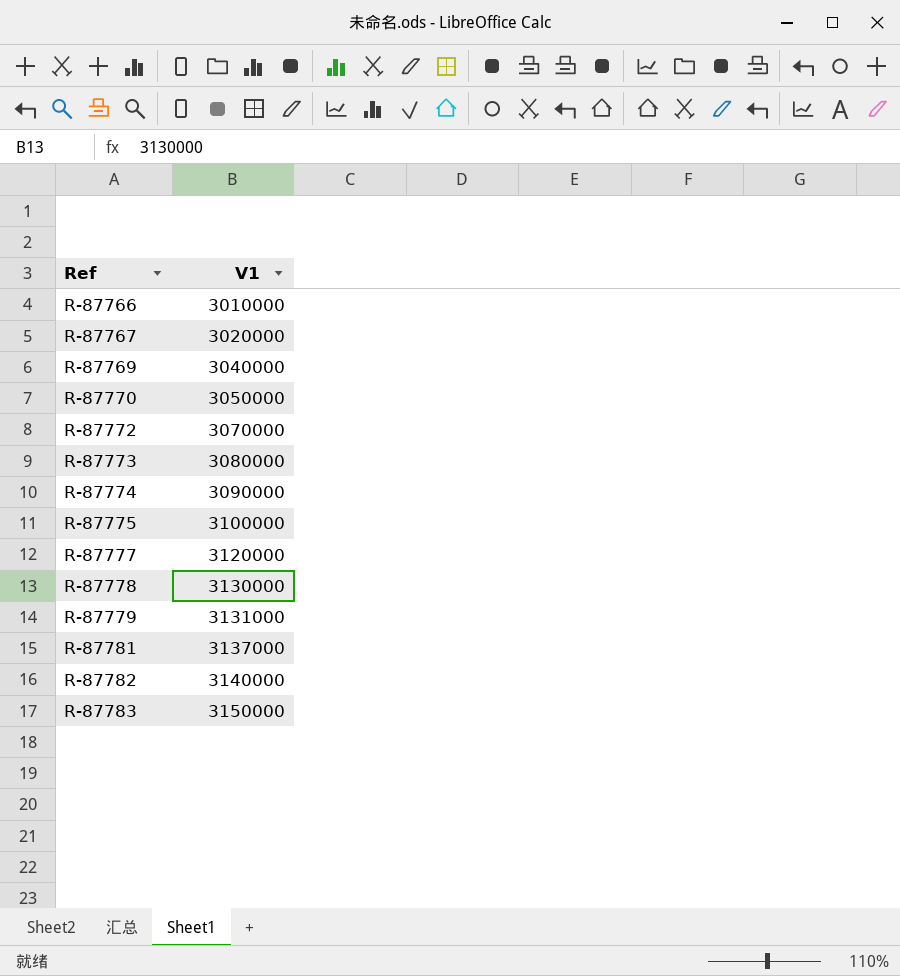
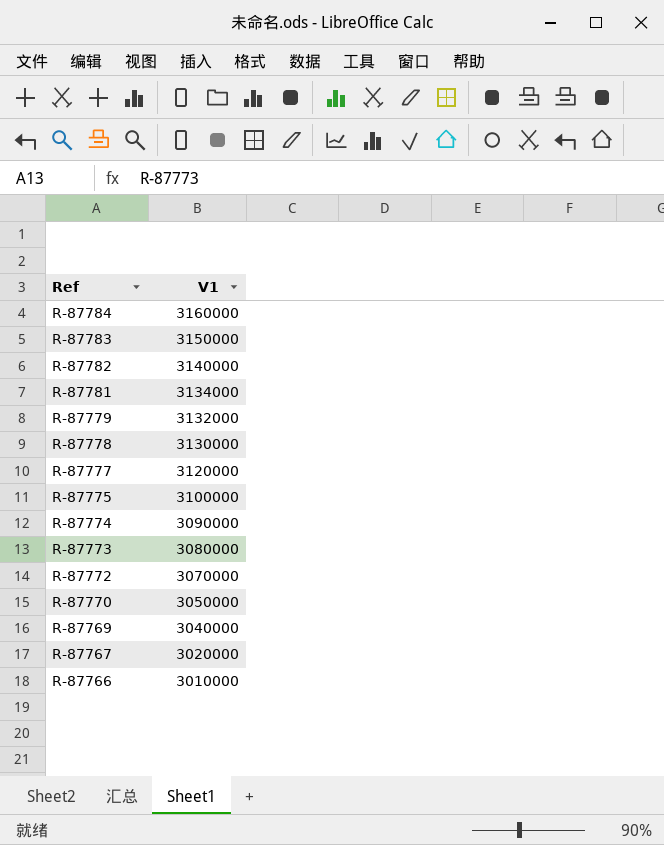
row order: Ref ascending -> Ref descending
row R-87784: none -> 3160000
R-87781 | V1: 3137000 -> 3134000
R-87779 | V1: 3131000 -> 3132000

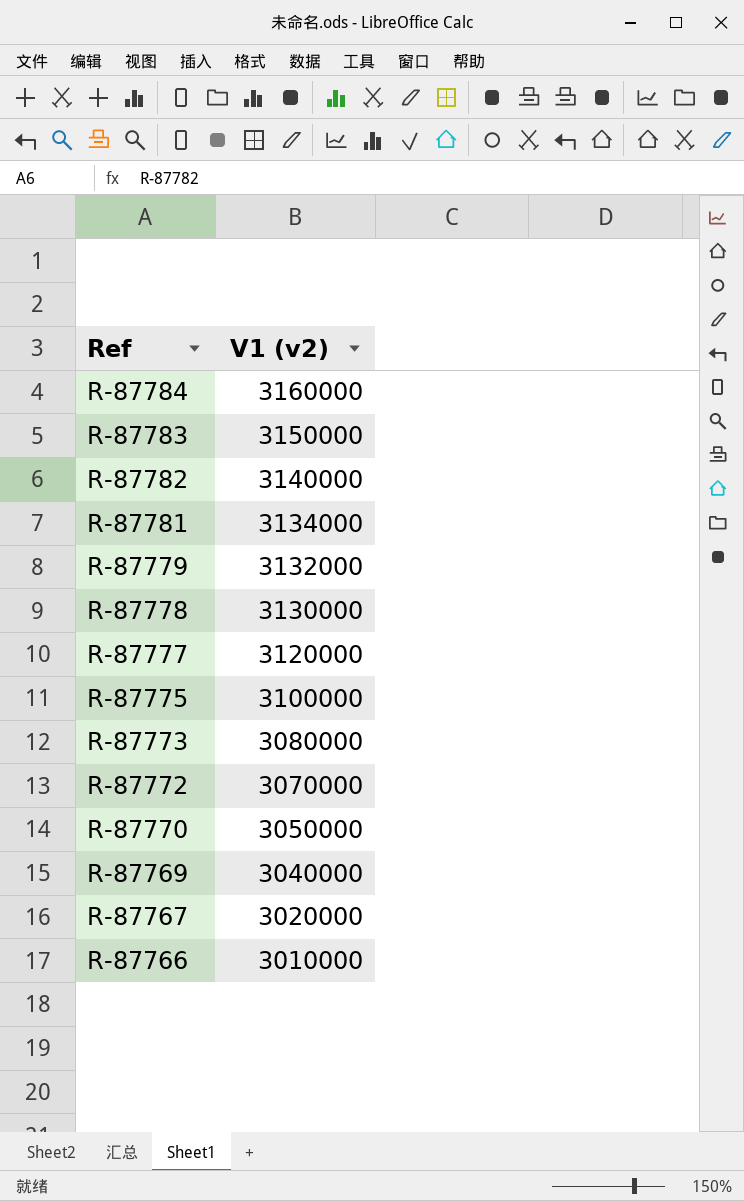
column name: V1 -> V1 (v2)
row R-87774: 3090000 -> none

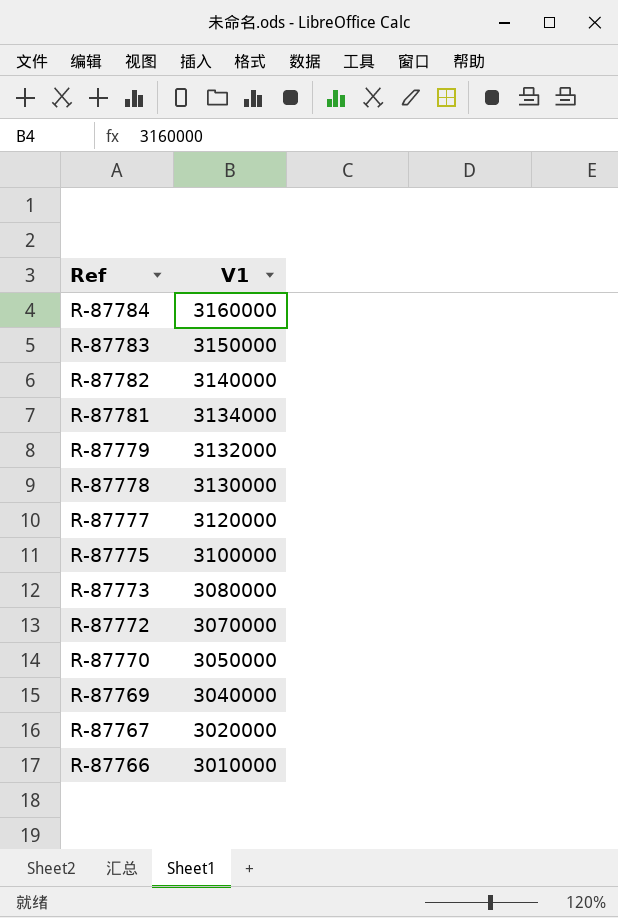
column name: V1 (v2) -> V1

